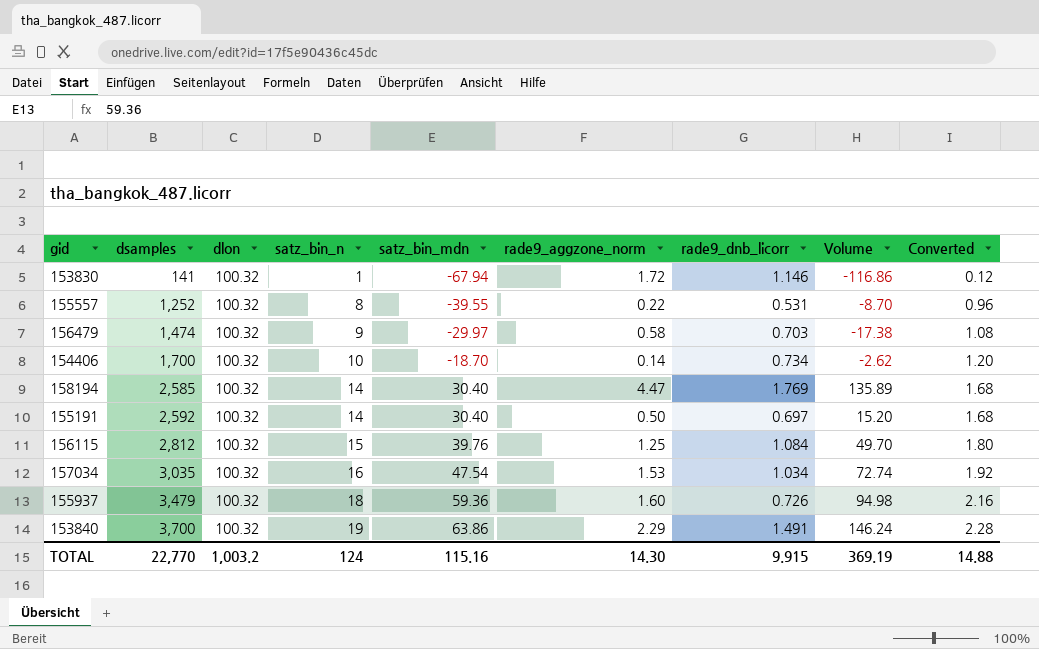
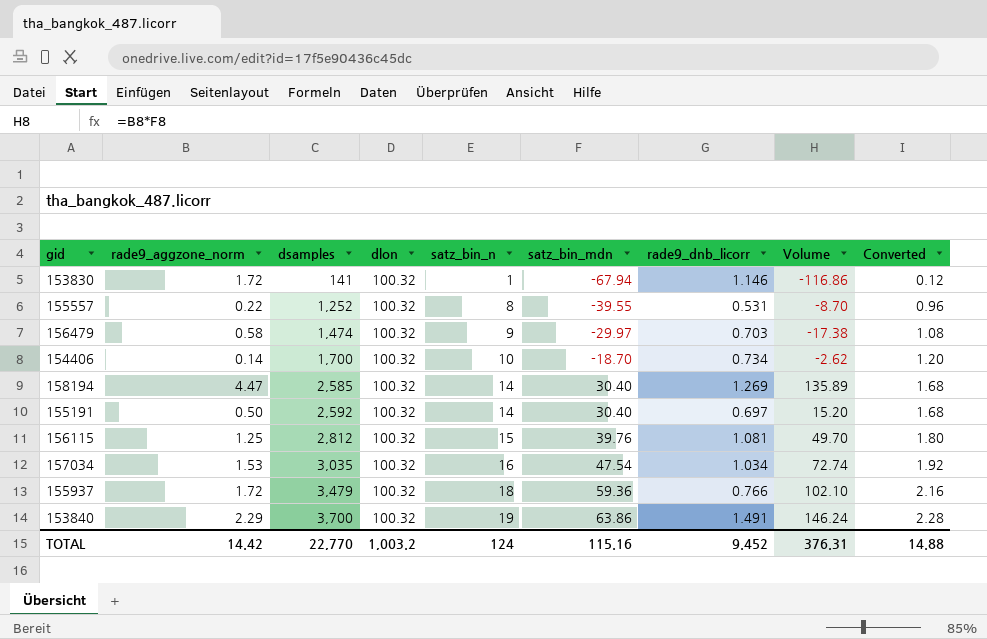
column rade9_aggzone_norm | position: 6 -> 2
158194 | rade9_dnb_licorr: 1.769 -> 1.269
156115 | rade9_dnb_licorr: 1.084 -> 1.081
155937 | rade9_aggzone_norm: 1.60 -> 1.72
155937 | rade9_dnb_licorr: 0.726 -> 0.766
155937 | Volume: 94.98 -> 102.10
TOTAL | rade9_aggzone_norm: 14.30 -> 14.42
TOTAL | rade9_dnb_licorr: 9.915 -> 9.452
TOTAL | Volume: 369.19 -> 376.31

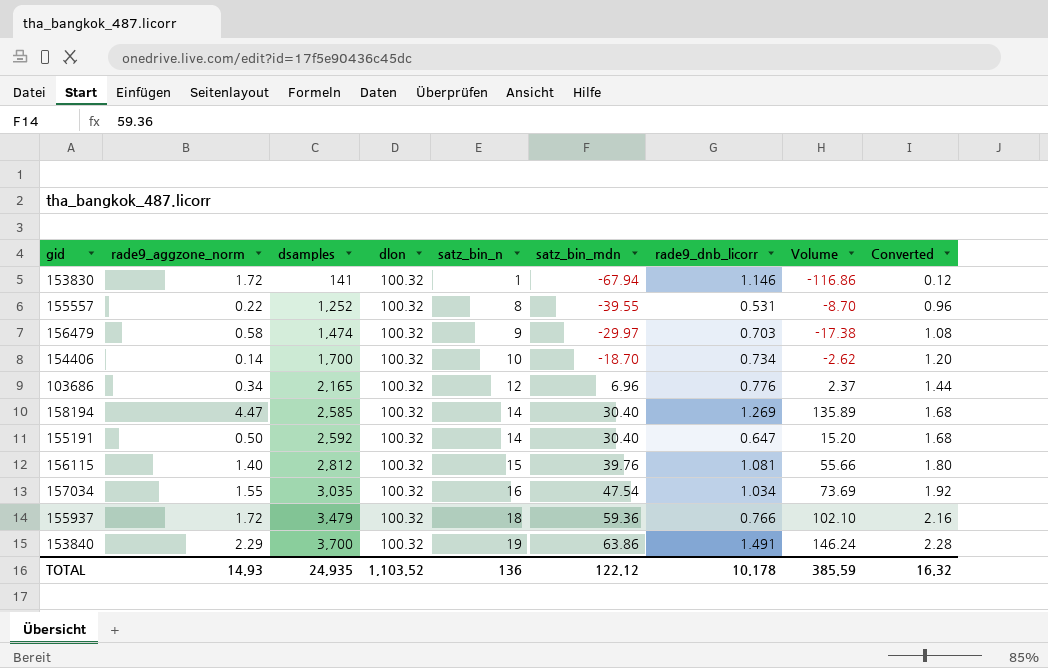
row 103686: none -> 0.34 | 2,165 | 100.32 | 12 | 6.96 | 0.776 | 2.37 | 1.44
155191 | rade9_dnb_licorr: 0.697 -> 0.647
156115 | rade9_aggzone_norm: 1.25 -> 1.40
156115 | Volume: 49.70 -> 55.66
157034 | rade9_aggzone_norm: 1.53 -> 1.55
157034 | Volume: 72.74 -> 73.69
TOTAL | rade9_aggzone_norm: 14.42 -> 14.93
TOTAL | dsamples: 22,770 -> 24,935
TOTAL | dlon: 1,003.2 -> 1,103.52
TOTAL | satz_bin_n: 124 -> 136
TOTAL | satz_bin_mdn: 115.16 -> 122.12
TOTAL | rade9_dnb_licorr: 9.452 -> 10.178
TOTAL | Volume: 376.31 -> 385.59
TOTAL | Converted: 14.88 -> 16.32

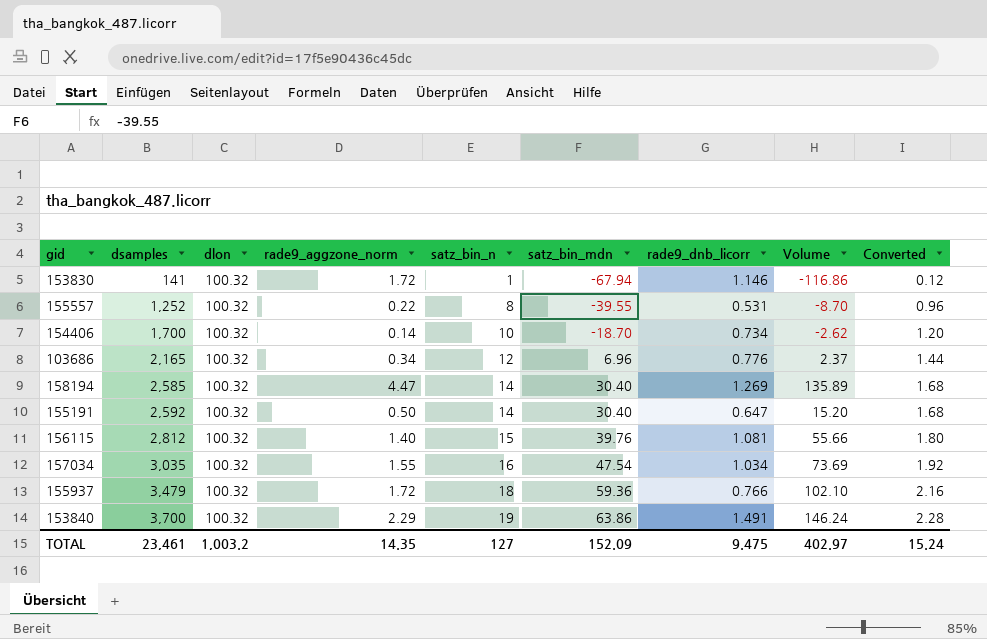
column rade9_aggzone_norm | position: 2 -> 4
row 156479: 0.58 | 1,474 | 100.32 | 9 | -29.97 | 0.703 | -17.38 | 1.08 -> none
TOTAL | dsamples: 24,935 -> 23,461
TOTAL | dlon: 1,103.52 -> 1,003.2
TOTAL | rade9_aggzone_norm: 14.93 -> 14.35
TOTAL | satz_bin_n: 136 -> 127
TOTAL | satz_bin_mdn: 122.12 -> 152.09
TOTAL | rade9_dnb_licorr: 10.178 -> 9.475
TOTAL | Volume: 385.59 -> 402.97
TOTAL | Converted: 16.32 -> 15.24

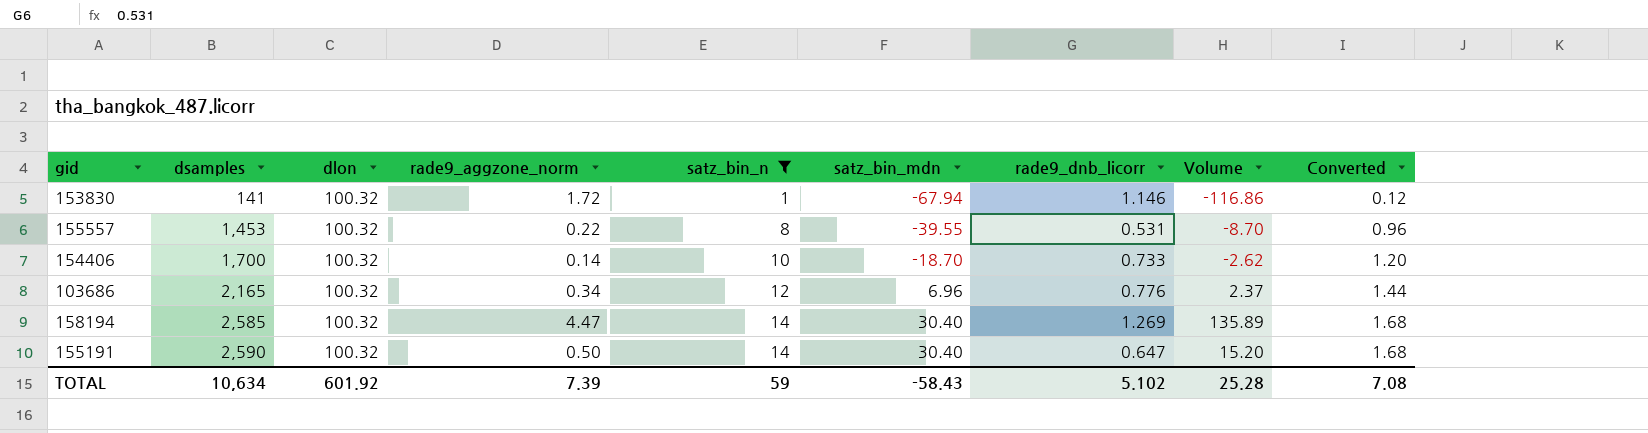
filter: none -> satz_bin_n <= 14
155557 | dsamples: 1,252 -> 1,453
154406 | rade9_dnb_licorr: 0.734 -> 0.733
155191 | dsamples: 2,592 -> 2,590
TOTAL | dsamples: 23,461 -> 10,634
TOTAL | dlon: 1,003.2 -> 601.92
TOTAL | rade9_aggzone_norm: 14.35 -> 7.39
TOTAL | satz_bin_n: 127 -> 59
TOTAL | satz_bin_mdn: 152.09 -> -58.43
TOTAL | rade9_dnb_licorr: 9.475 -> 5.102
TOTAL | Volume: 402.97 -> 25.28
TOTAL | Converted: 15.24 -> 7.08

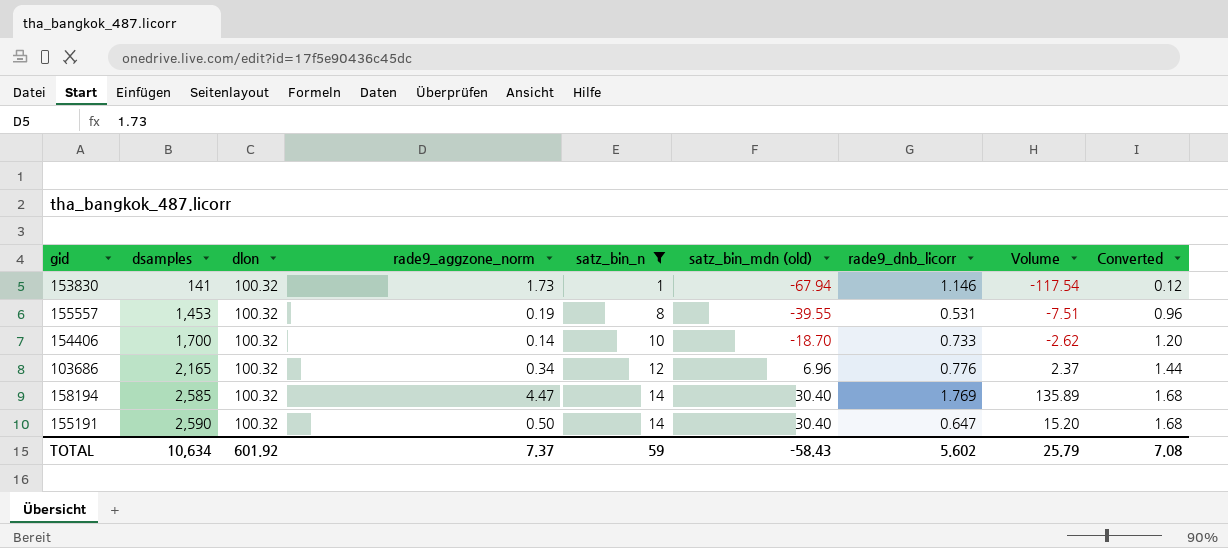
column name: satz_bin_mdn -> satz_bin_mdn (old)
153830 | rade9_aggzone_norm: 1.72 -> 1.73
153830 | Volume: -116.86 -> -117.54
155557 | rade9_aggzone_norm: 0.22 -> 0.19
155557 | Volume: -8.70 -> -7.51
158194 | rade9_dnb_licorr: 1.269 -> 1.769
TOTAL | rade9_aggzone_norm: 7.39 -> 7.37
TOTAL | rade9_dnb_licorr: 5.102 -> 5.602
TOTAL | Volume: 25.28 -> 25.79

